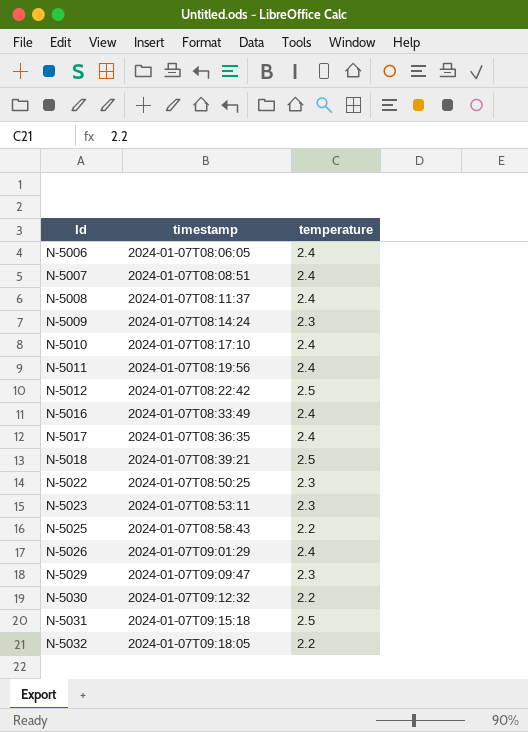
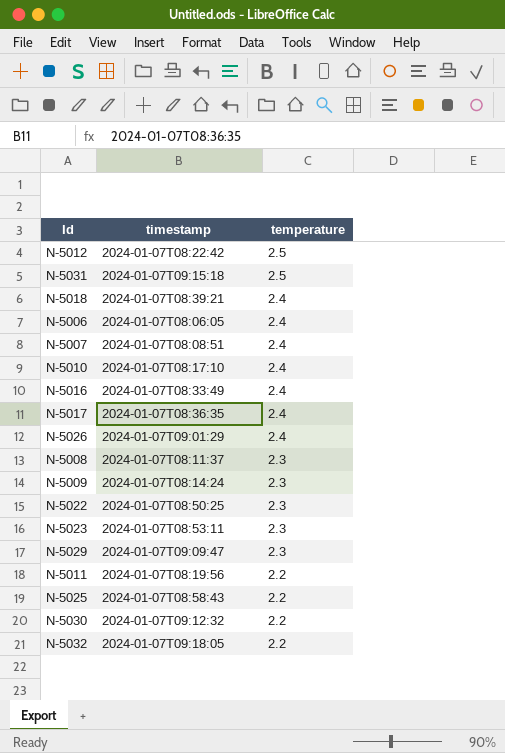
row order: Id ascending -> temperature descending
N-5018 | temperature: 2.5 -> 2.4
N-5008 | temperature: 2.4 -> 2.3
N-5011 | temperature: 2.4 -> 2.2

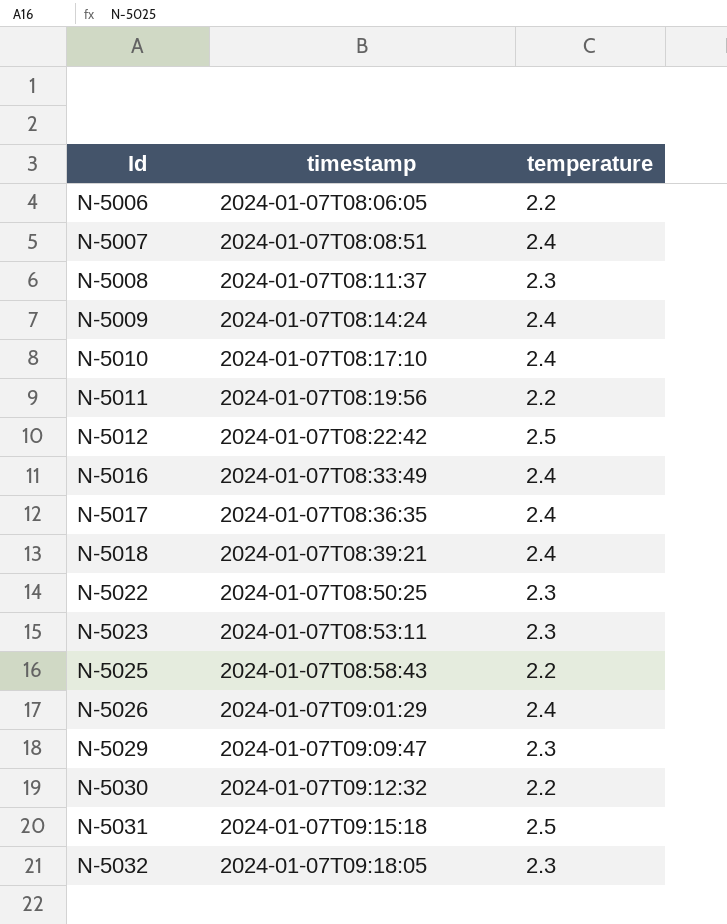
row order: temperature descending -> Id ascending
N-5006 | temperature: 2.4 -> 2.2
N-5009 | temperature: 2.3 -> 2.4
N-5032 | temperature: 2.2 -> 2.3

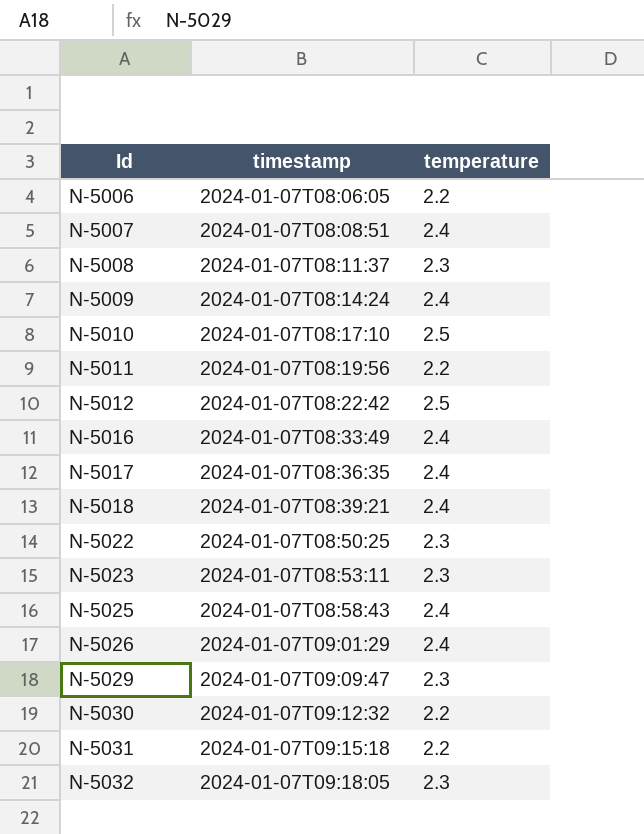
N-5010 | temperature: 2.4 -> 2.5
N-5025 | temperature: 2.2 -> 2.4
N-5031 | temperature: 2.5 -> 2.2

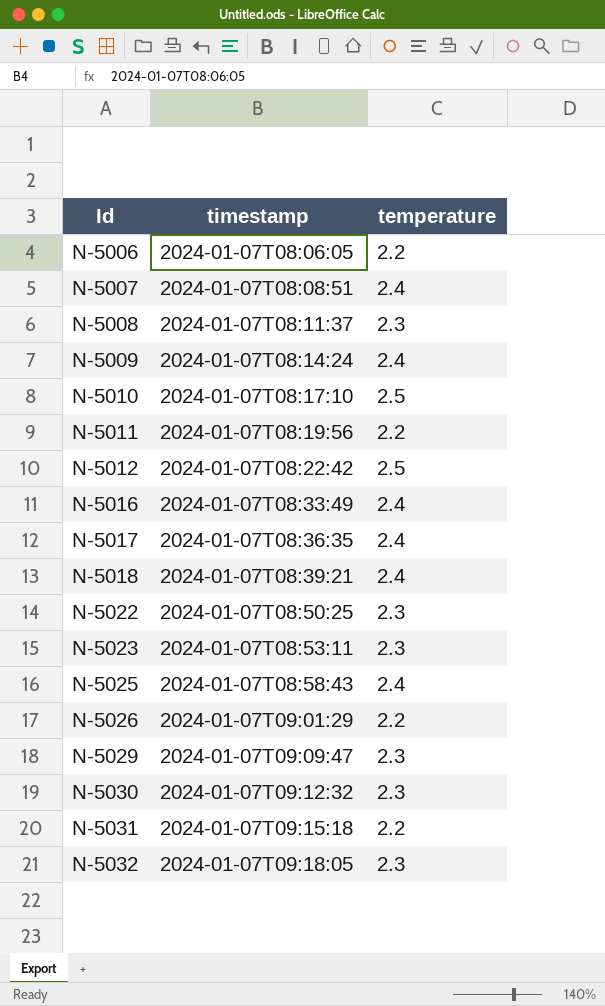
N-5026 | temperature: 2.4 -> 2.2
N-5030 | temperature: 2.2 -> 2.3

